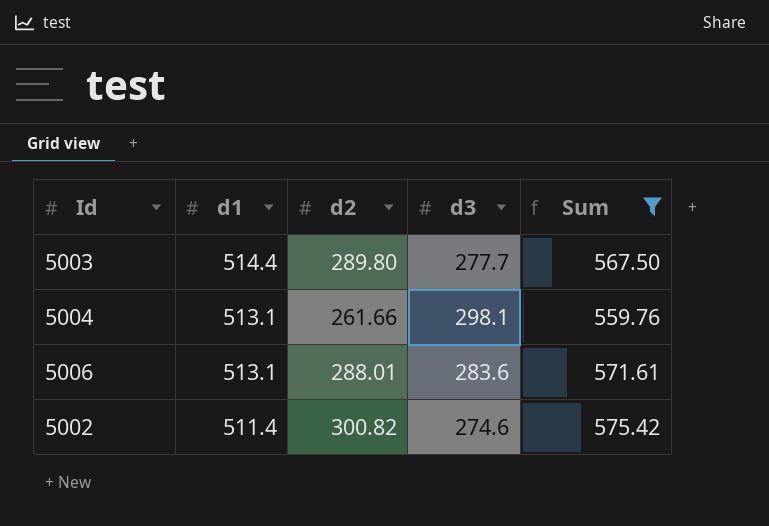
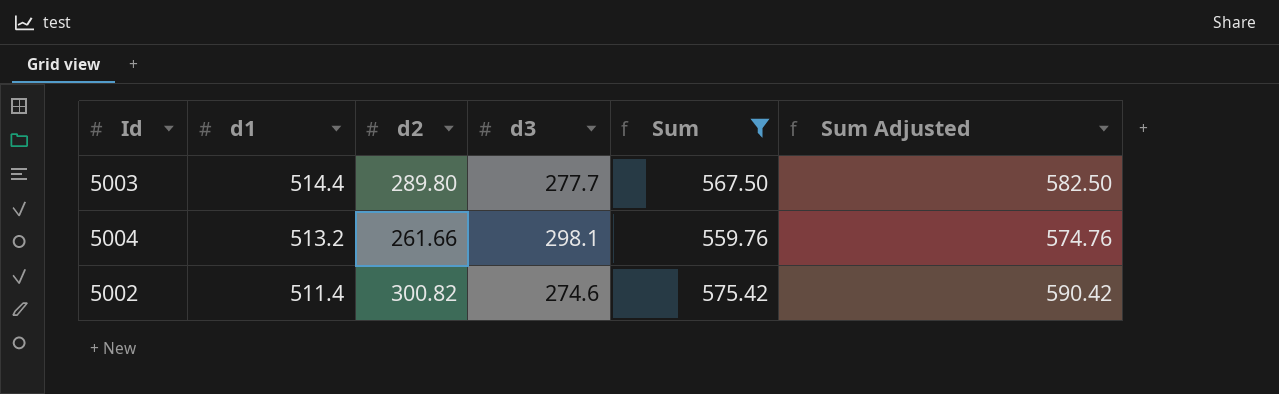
column Sum Adjusted | formula: none -> [Sum] + 15
row 5006: 513.1 | 288.01 | 283.6 | 571.61 -> none
5004 | d1: 513.1 -> 513.2

